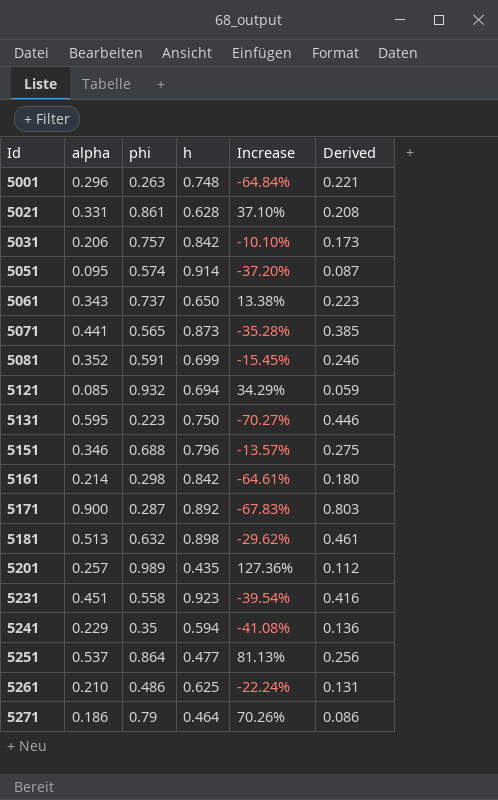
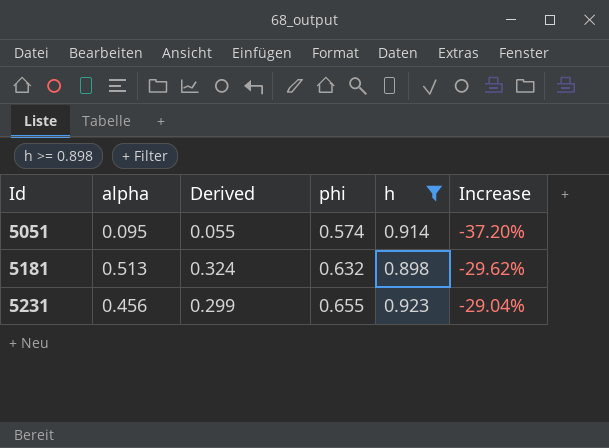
filter: none -> h >= 0.898
column Derived | formula: [alpha] * [h] -> [alpha] * [phi]
column Derived | position: 6 -> 3
5231 | alpha: 0.451 -> 0.456
5231 | phi: 0.558 -> 0.655
5231 | Increase: -39.54% -> -29.04%

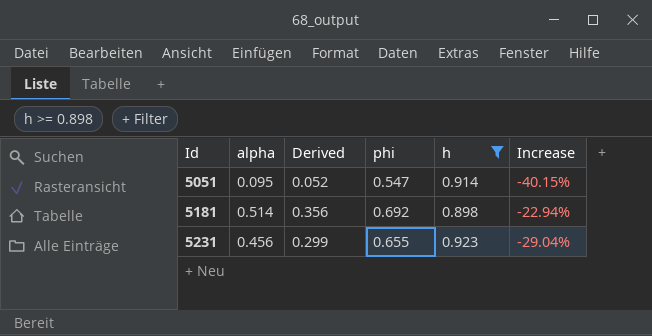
5051 | Derived: 0.055 -> 0.052
5051 | phi: 0.574 -> 0.547
5051 | Increase: -37.20% -> -40.15%
5181 | alpha: 0.513 -> 0.514
5181 | Derived: 0.324 -> 0.356
5181 | phi: 0.632 -> 0.692
5181 | Increase: -29.62% -> -22.94%

